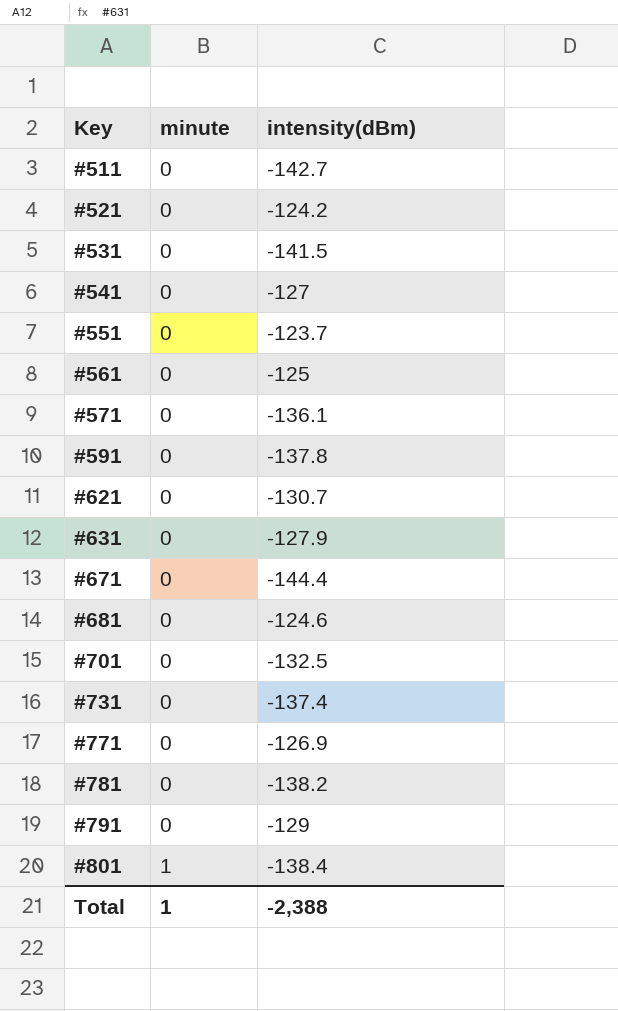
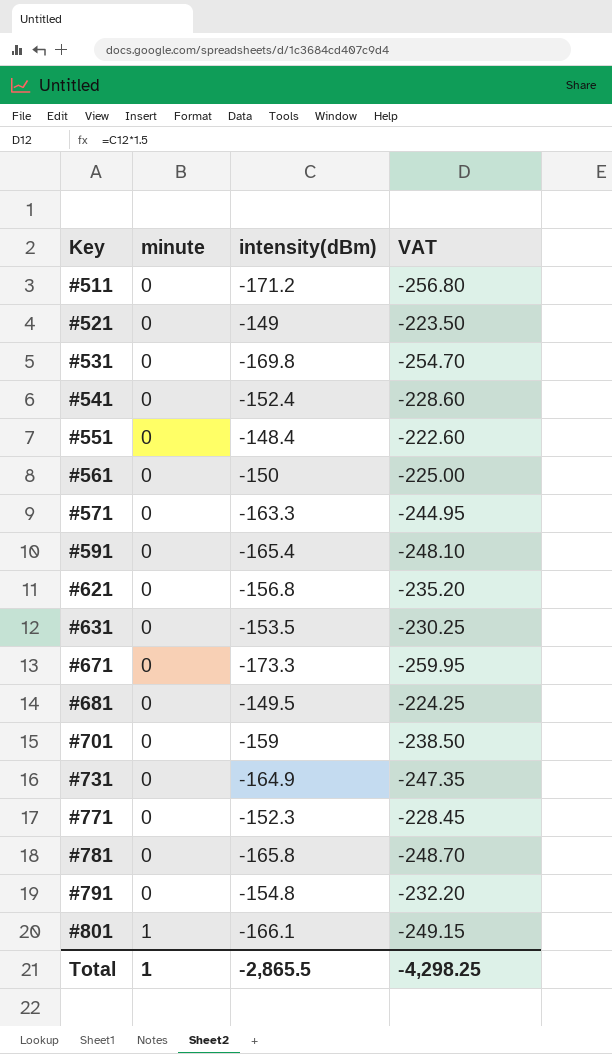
column VAT | formula: none -> [intensity(dBm)] * 1.5
#511 | intensity(dBm): -142.7 -> -171.2
#521 | intensity(dBm): -124.2 -> -149
#531 | intensity(dBm): -141.5 -> -169.8
#541 | intensity(dBm): -127 -> -152.4
#551 | intensity(dBm): -123.7 -> -148.4
#561 | intensity(dBm): -125 -> -150
#571 | intensity(dBm): -136.1 -> -163.3
#591 | intensity(dBm): -137.8 -> -165.4
#621 | intensity(dBm): -130.7 -> -156.8
#631 | intensity(dBm): -127.9 -> -153.5
#671 | intensity(dBm): -144.4 -> -173.3
#681 | intensity(dBm): -124.6 -> -149.5
#701 | intensity(dBm): -132.5 -> -159
#731 | intensity(dBm): -137.4 -> -164.9
#771 | intensity(dBm): -126.9 -> -152.3
#781 | intensity(dBm): -138.2 -> -165.8
#791 | intensity(dBm): -129 -> -154.8
#801 | intensity(dBm): -138.4 -> -166.1
Total | intensity(dBm): -2,388 -> -2,865.5

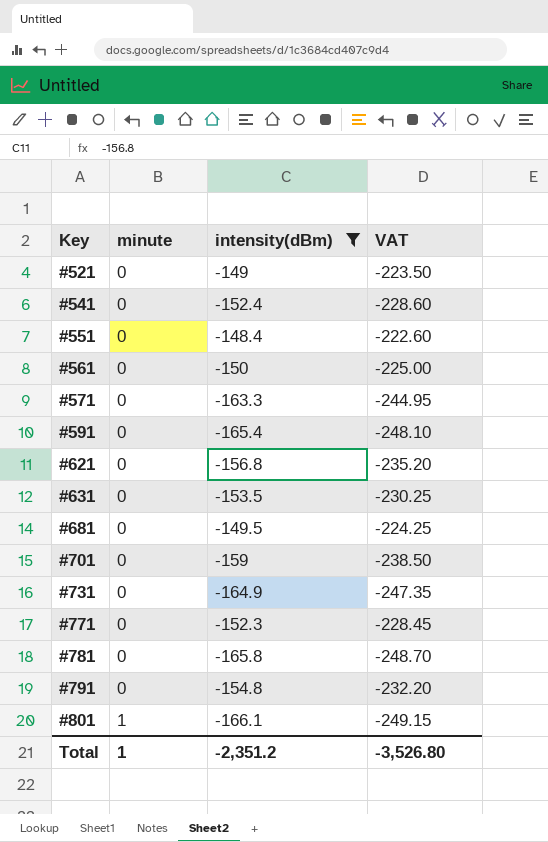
filter: none -> intensity(dBm) >= -166.1
Total | intensity(dBm): -2,865.5 -> -2,351.2
Total | VAT: -4,298.25 -> -3,526.80

